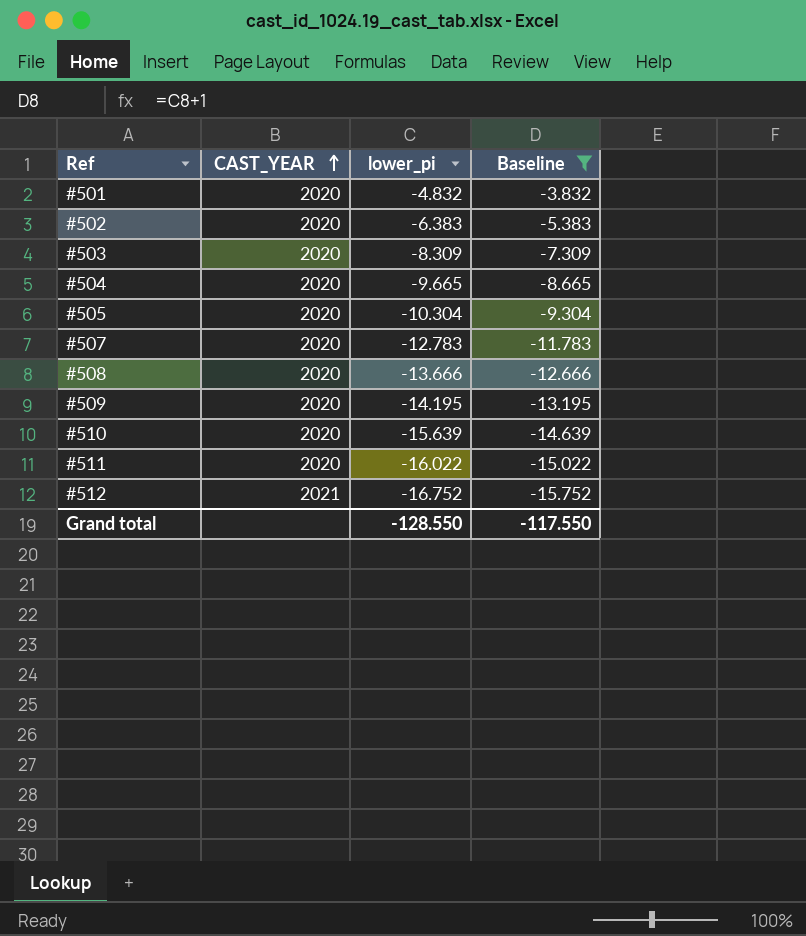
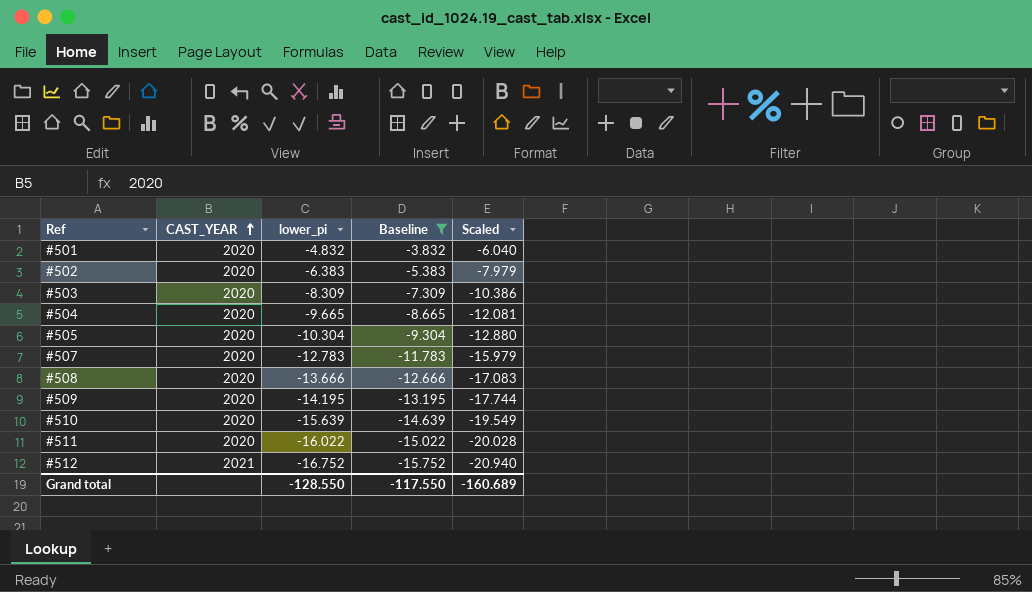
column Scaled | formula: none -> [lower_pi] * 1.25

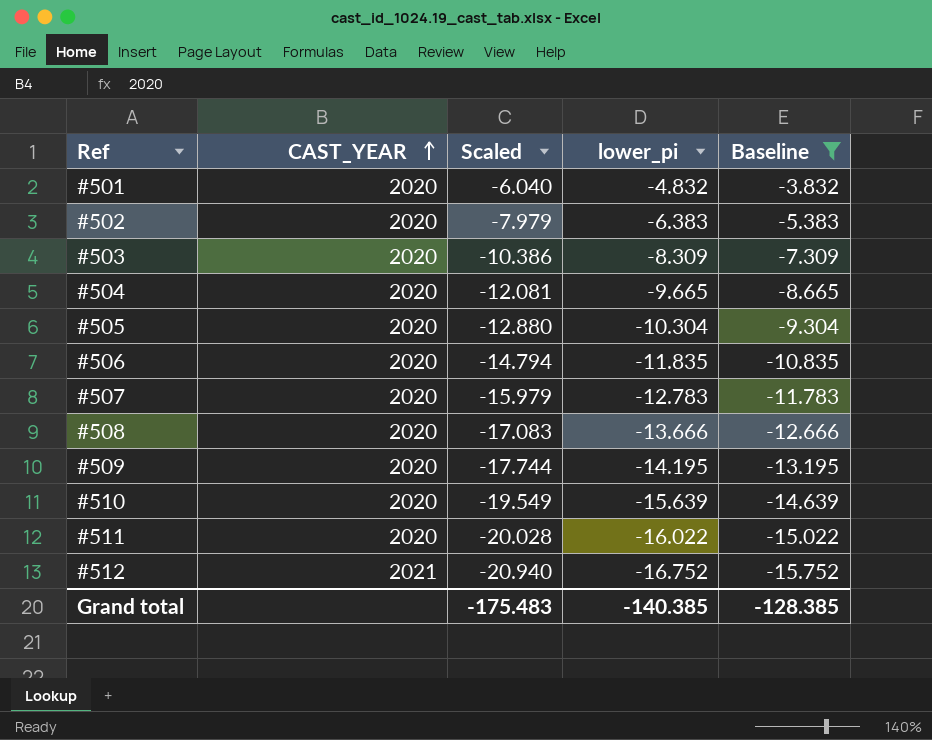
column Scaled | position: 5 -> 3
row #506: none -> 2020 | -14.794 | -11.835 | -10.835
Grand total | Scaled: -160.689 -> -175.483
Grand total | lower_pi: -128.550 -> -140.385
Grand total | Baseline: -117.550 -> -128.385

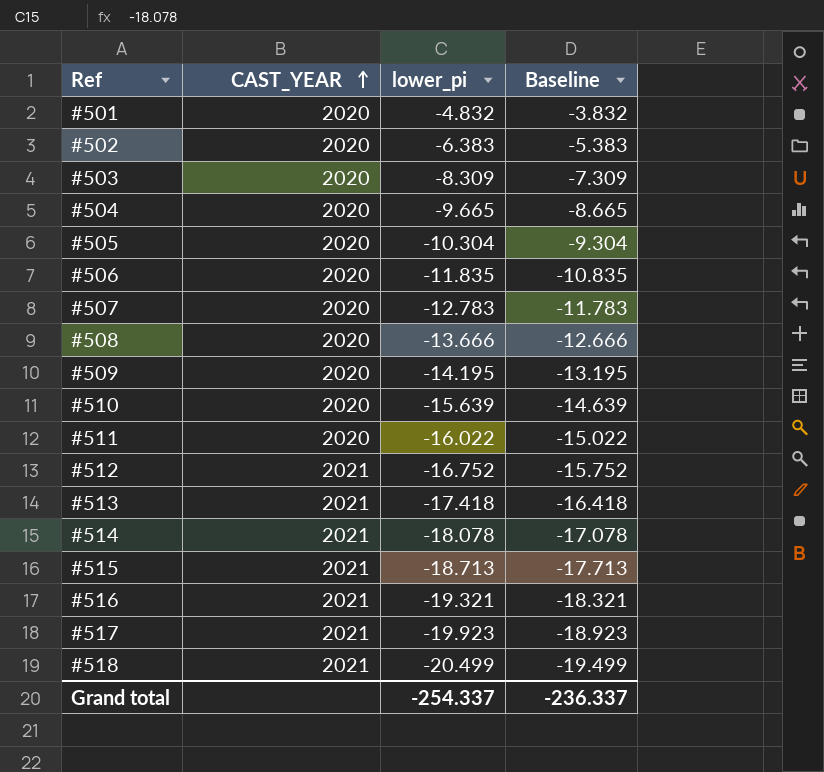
filter: Baseline >= -15.752 -> none
column Scaled | formula: [lower_pi] * 1.25 -> none
Grand total | lower_pi: -140.385 -> -254.337
Grand total | Baseline: -128.385 -> -236.337

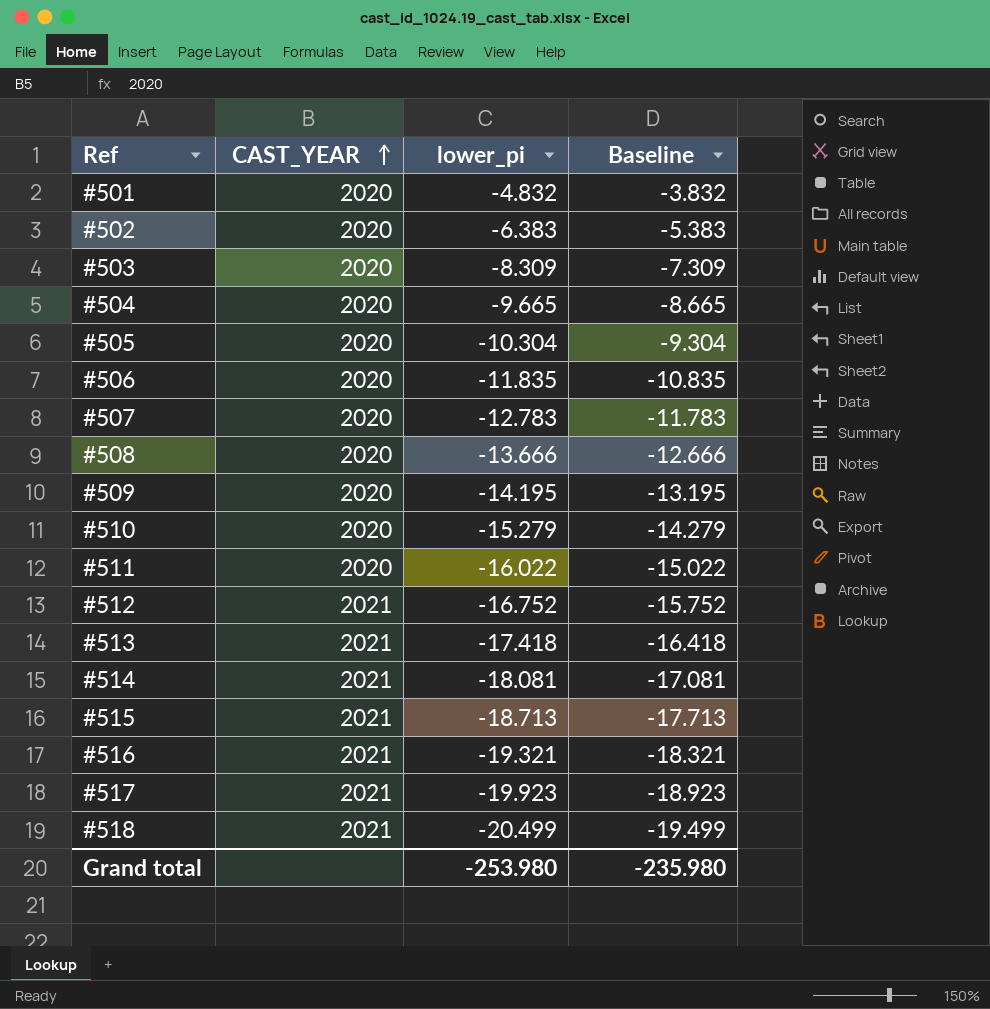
#510 | lower_pi: -15.639 -> -15.279
#510 | Baseline: -14.639 -> -14.279
#514 | lower_pi: -18.078 -> -18.081
#514 | Baseline: -17.078 -> -17.081
Grand total | lower_pi: -254.337 -> -253.980
Grand total | Baseline: -236.337 -> -235.980

